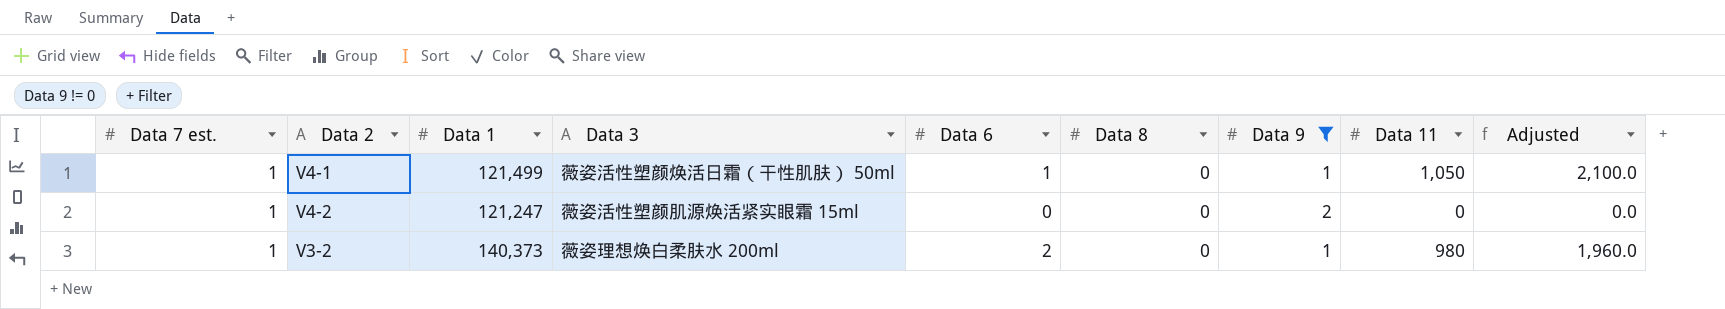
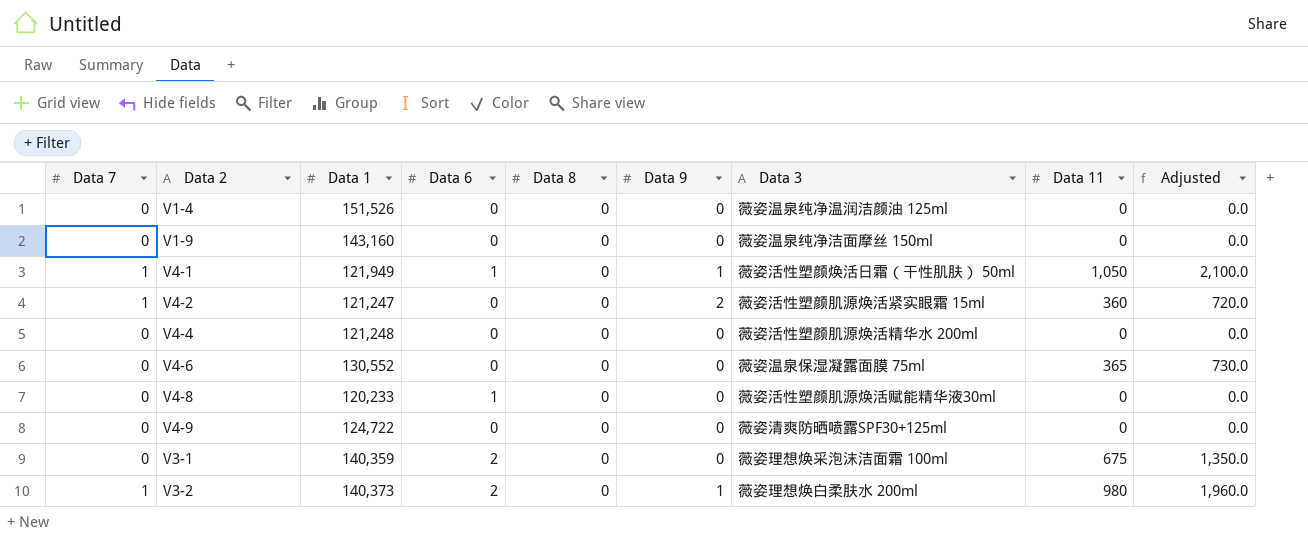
filter: Data 9 != 0 -> none
column name: Data 7 est. -> Data 7
column Data 3 | position: 4 -> 7
V4-1 | Data 1: 121,499 -> 121,949
V4-2 | Data 11: 0 -> 360
V4-2 | Adjusted: 0.0 -> 720.0

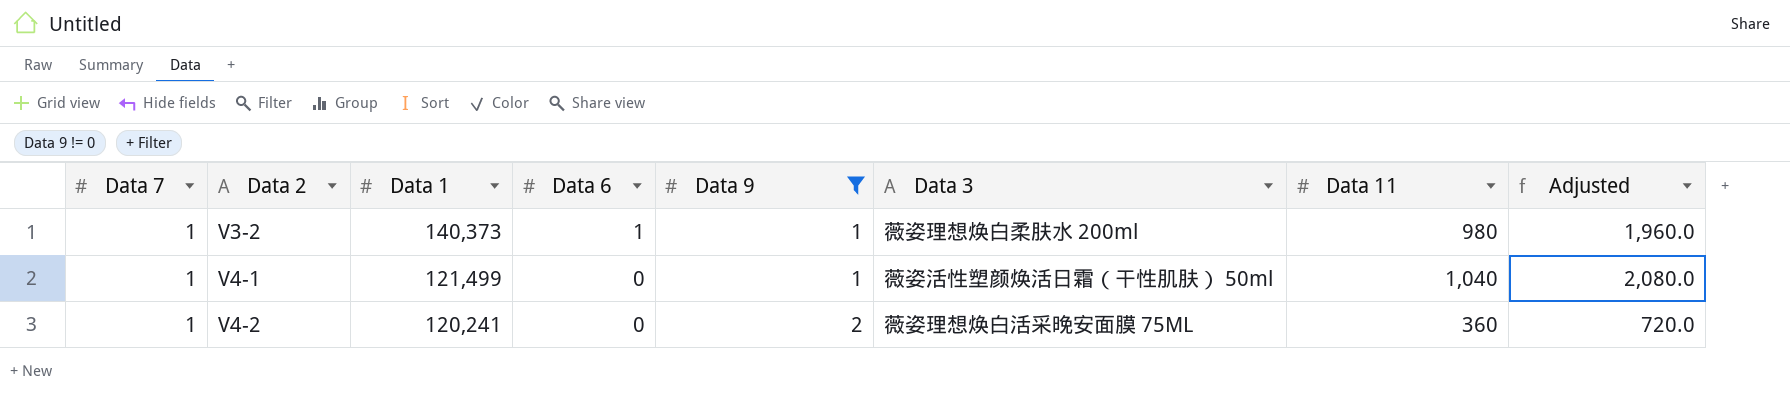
filter: none -> Data 9 != 0
row order: none -> Data 2 ascending
column Data 8 | position: 5 -> none
V3-2 | Data 6: 2 -> 1
V4-1 | Data 1: 121,949 -> 121,499
V4-1 | Data 6: 1 -> 0
V4-1 | Data 11: 1,050 -> 1,040
V4-1 | Adjusted: 2,100.0 -> 2,080.0
V4-2 | Data 1: 121,247 -> 120,241
V4-2 | Data 3: 薇姿活性塑颜肌源焕活紧实眼霜 15ml -> 薇姿理想焕白活采晚安面膜 75ML

